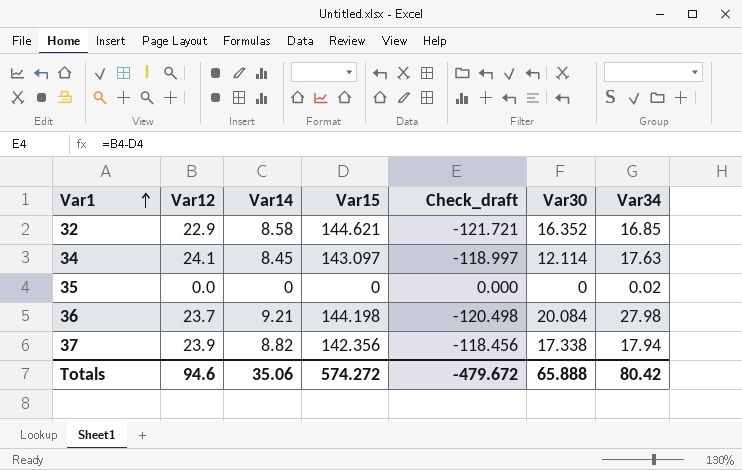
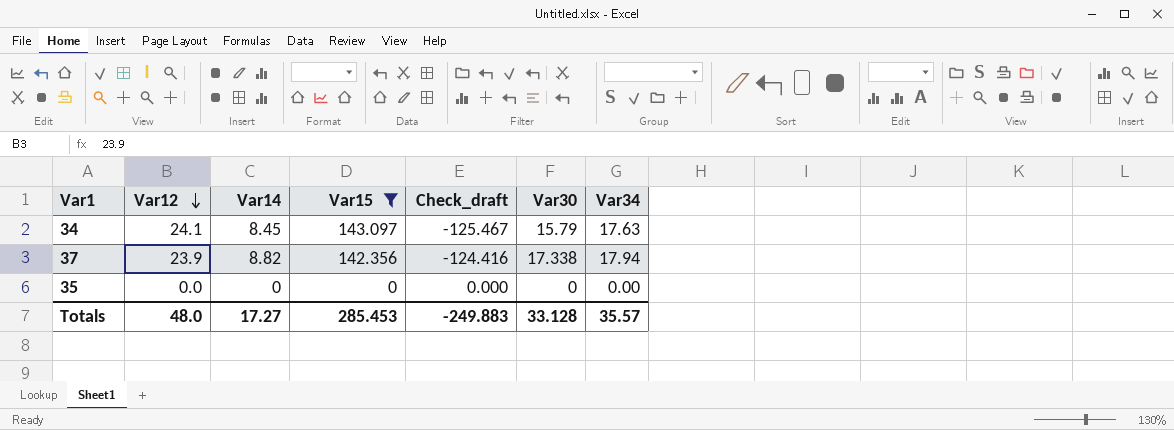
filter: none -> Var15 <= 143.097
row order: Var1 ascending -> Var12 descending
column Check_draft | formula: [Var12] - [Var15] -> [Var34] - [Var15]
34 | Var30: 12.114 -> 15.79
35 | Var34: 0.02 -> 0.00
Totals | Var12: 94.6 -> 48.0
Totals | Var14: 35.06 -> 17.27
Totals | Var15: 574.272 -> 285.453
Totals | Check_draft: -479.672 -> -249.883
Totals | Var30: 65.888 -> 33.128
Totals | Var34: 80.42 -> 35.57

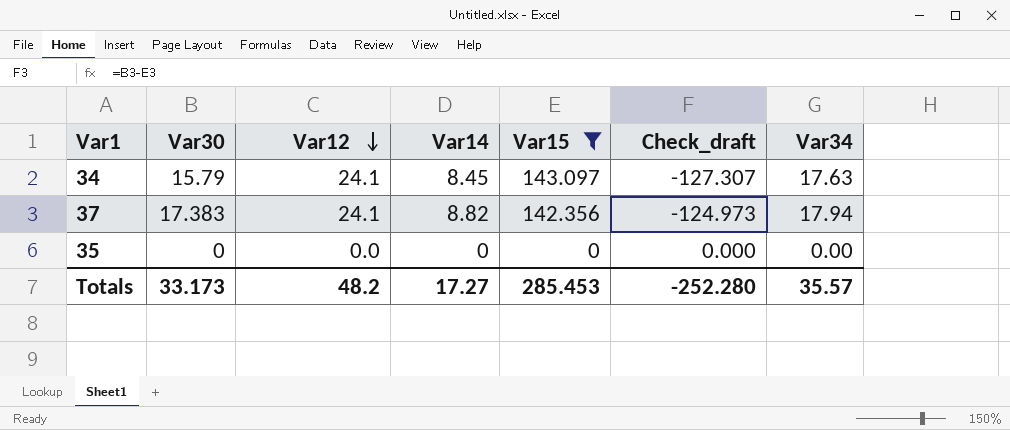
column Var30 | position: 6 -> 2
column Check_draft | formula: [Var34] - [Var15] -> [Var30] - [Var15]
37 | Var30: 17.338 -> 17.383
37 | Var12: 23.9 -> 24.1
Totals | Var30: 33.128 -> 33.173
Totals | Var12: 48.0 -> 48.2
Totals | Check_draft: -249.883 -> -252.280

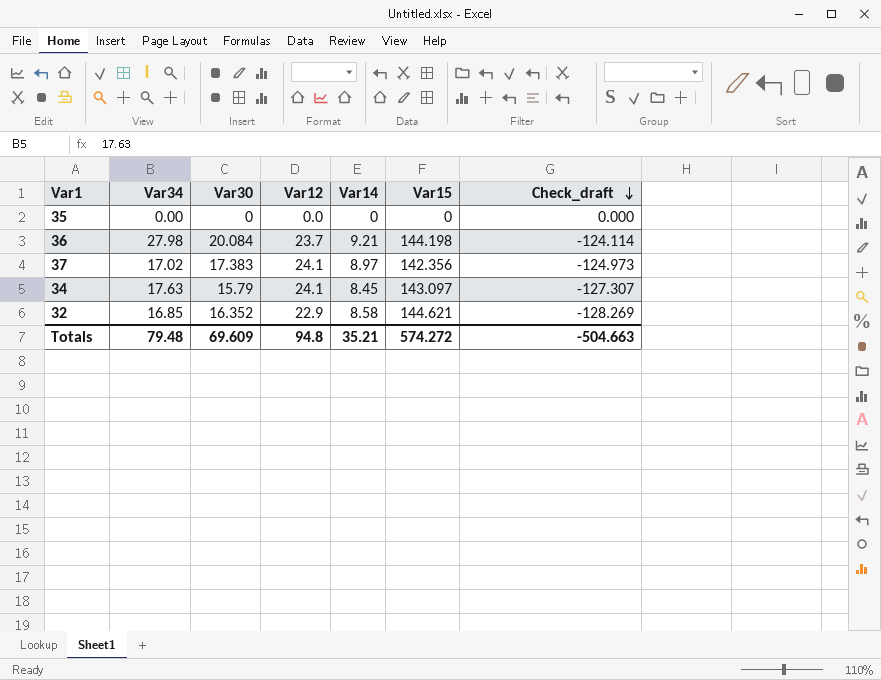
filter: Var15 <= 143.097 -> none
row order: Var12 descending -> Check_draft descending
column Var34 | position: 7 -> 2
37 | Var34: 17.94 -> 17.02
37 | Var14: 8.82 -> 8.97
Totals | Var34: 35.57 -> 79.48
Totals | Var30: 33.173 -> 69.609
Totals | Var12: 48.2 -> 94.8
Totals | Var14: 17.27 -> 35.21
Totals | Var15: 285.453 -> 574.272
Totals | Check_draft: -252.280 -> -504.663

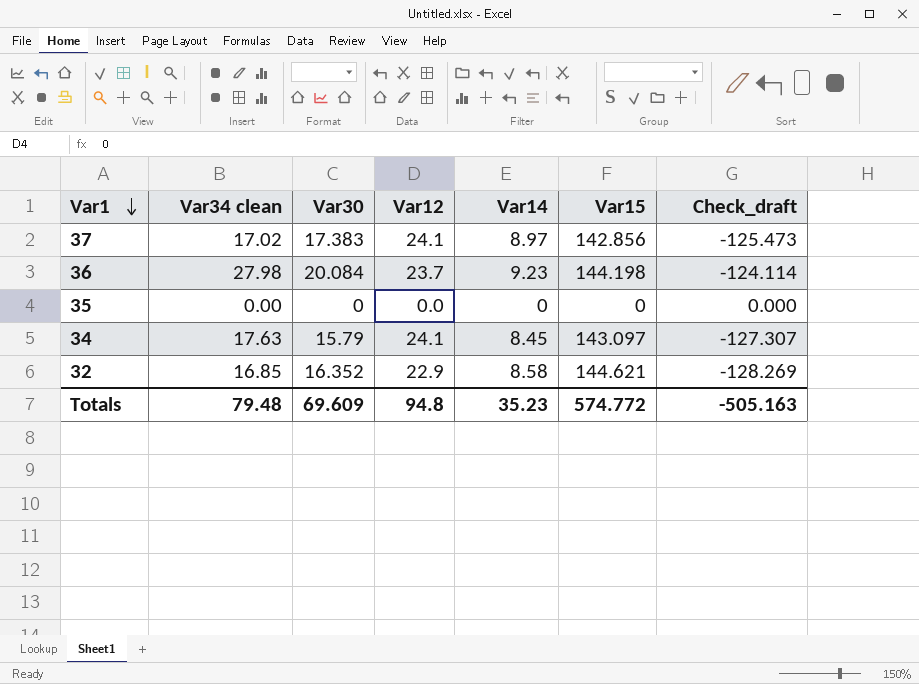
row order: Check_draft descending -> Var1 descending
column name: Var34 -> Var34 clean
37 | Var15: 142.356 -> 142.856
37 | Check_draft: -124.973 -> -125.473
36 | Var14: 9.21 -> 9.23
Totals | Var14: 35.21 -> 35.23
Totals | Var15: 574.272 -> 574.772
Totals | Check_draft: -504.663 -> -505.163

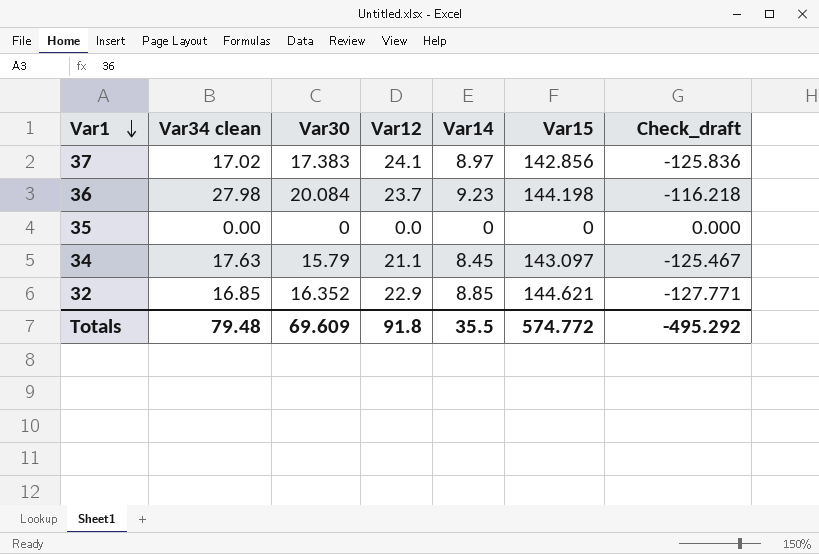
column Check_draft | formula: [Var30] - [Var15] -> [Var34 clean] - [Var15]
34 | Var12: 24.1 -> 21.1
32 | Var14: 8.58 -> 8.85
Totals | Var12: 94.8 -> 91.8
Totals | Var14: 35.23 -> 35.5
Totals | Check_draft: -505.163 -> -495.292

